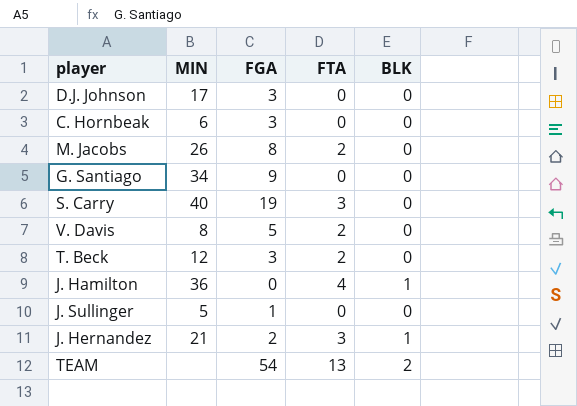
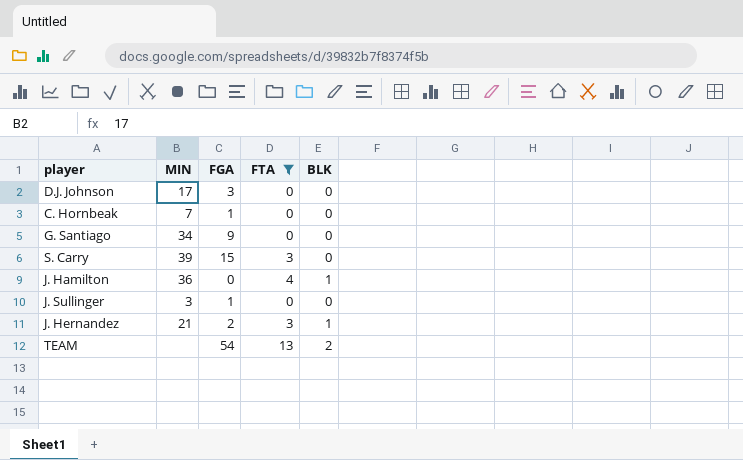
filter: none -> FTA != 2
C. Hornbeak | MIN: 6 -> 7
C. Hornbeak | FGA: 3 -> 1
S. Carry | MIN: 40 -> 39
S. Carry | FGA: 19 -> 15
J. Sullinger | MIN: 5 -> 3

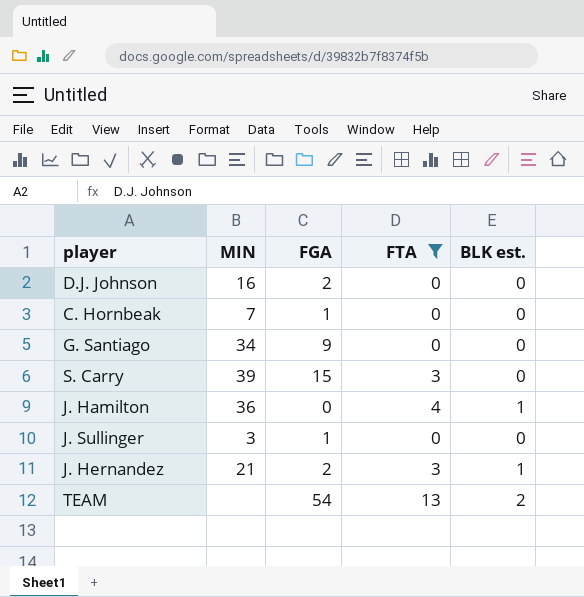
column name: BLK -> BLK est.
D.J. Johnson | MIN: 17 -> 16
D.J. Johnson | FGA: 3 -> 2

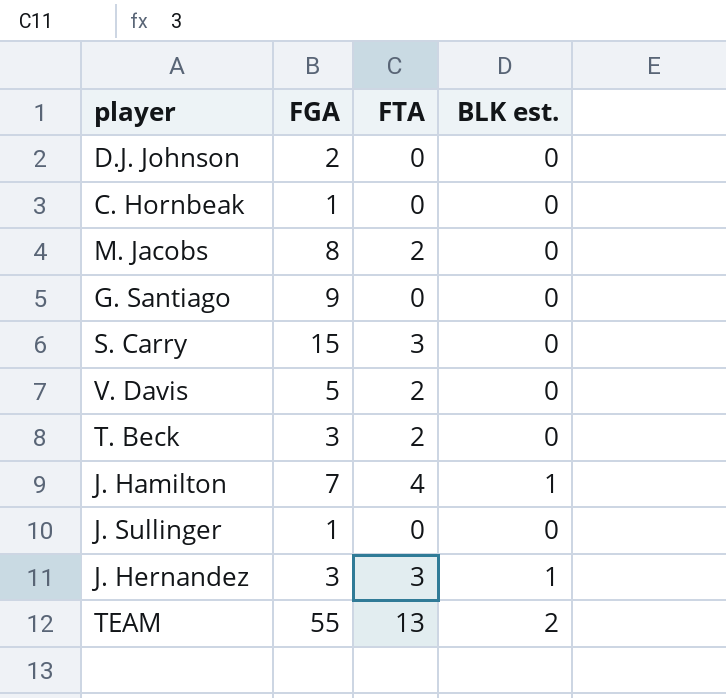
filter: FTA != 2 -> none
column MIN | position: 2 -> none
J. Hamilton | FGA: 0 -> 7
J. Hernandez | FGA: 2 -> 3
TEAM | FGA: 54 -> 55

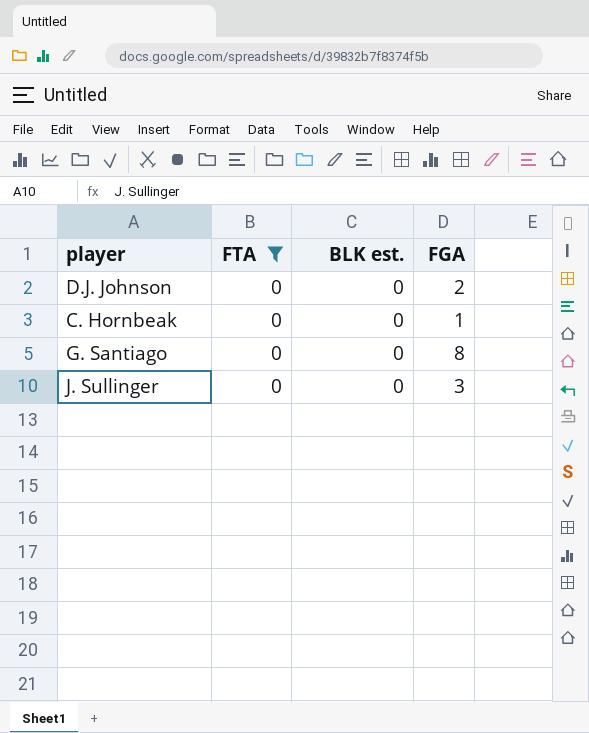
filter: none -> FTA = 0
column FGA | position: 2 -> 4
G. Santiago | FGA: 9 -> 8
J. Sullinger | FGA: 1 -> 3

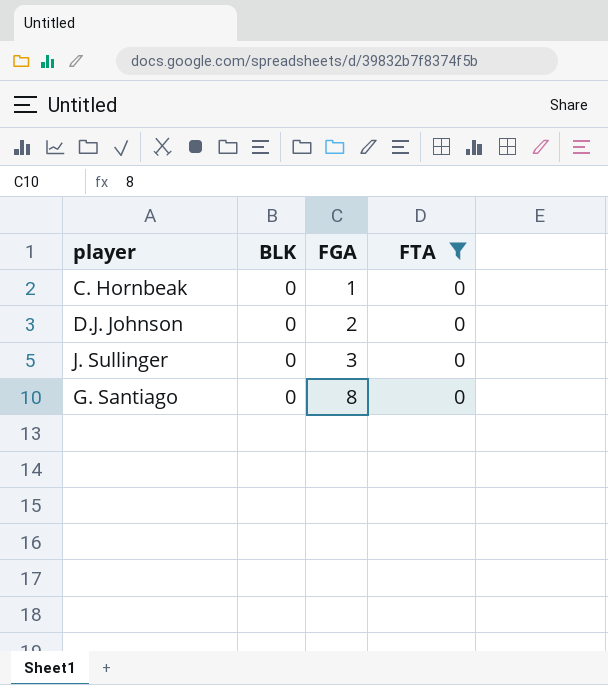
row order: none -> FGA ascending
column name: BLK est. -> BLK
column FTA | position: 2 -> 4

